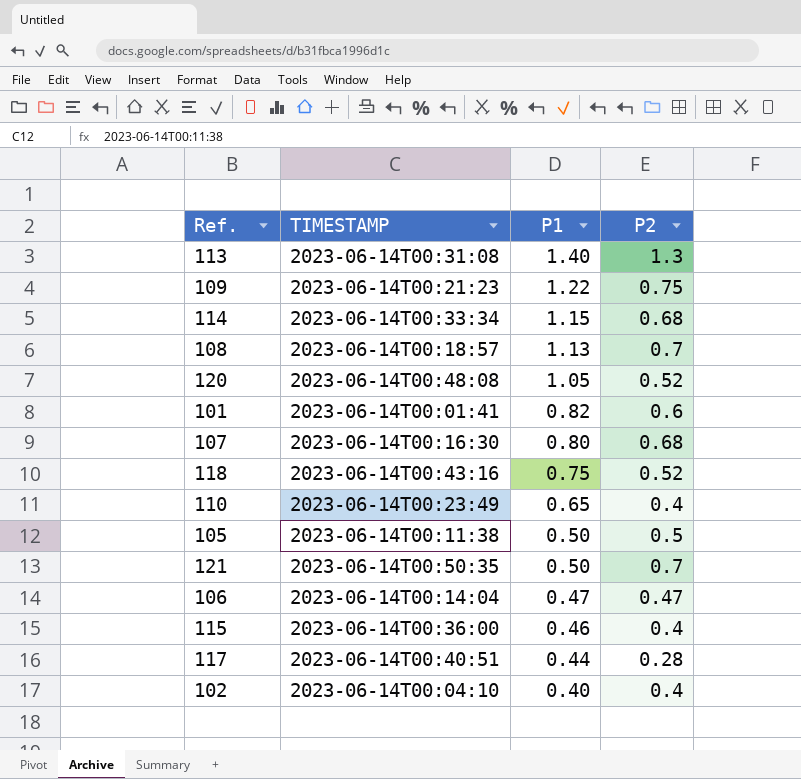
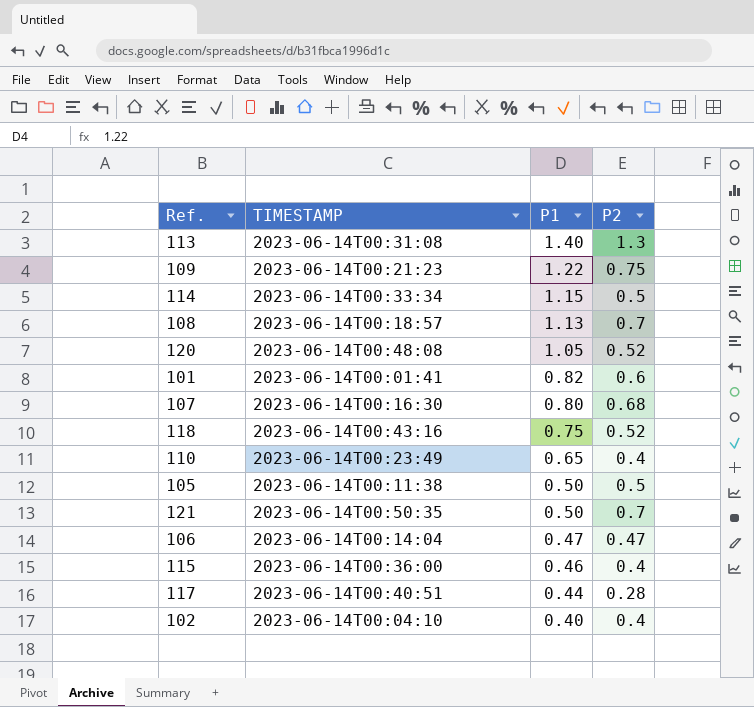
114 | P2: 0.68 -> 0.5

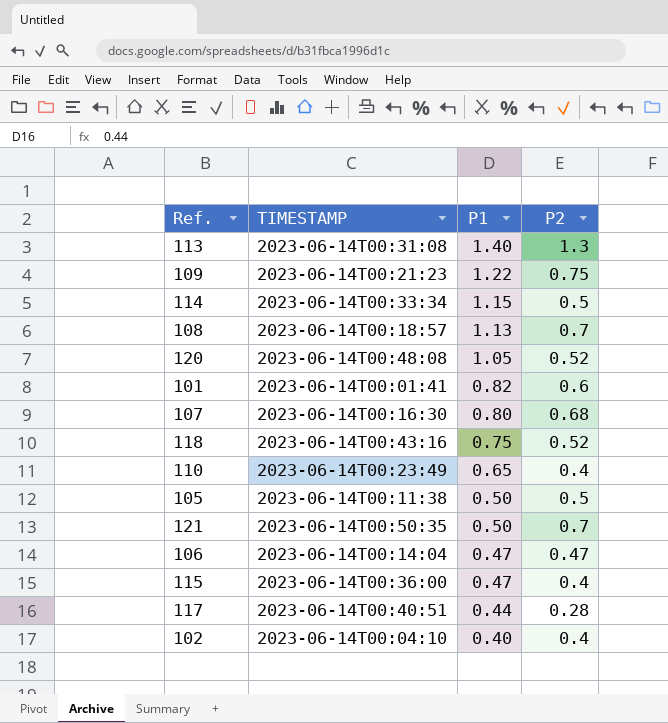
115 | P1: 0.46 -> 0.47

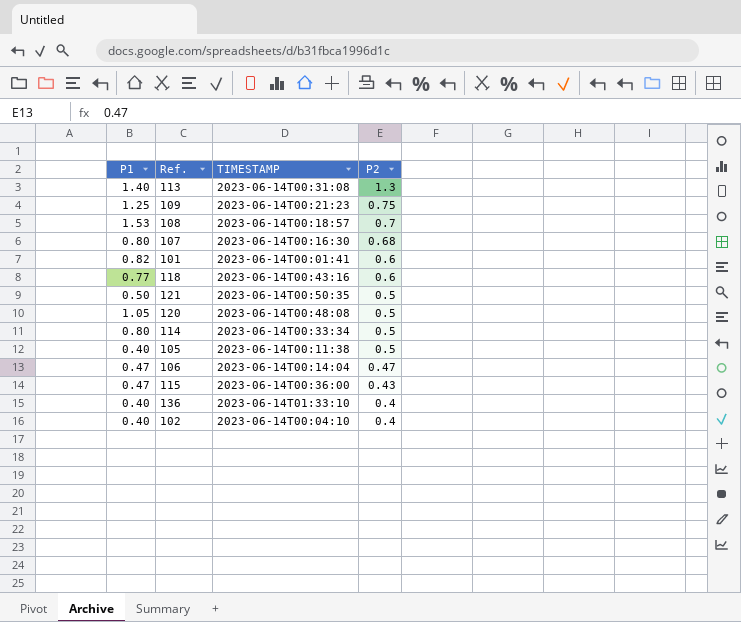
row order: P1 descending -> P2 descending
column P1 | position: 3 -> 1
row 110: 2023-06-14T00:23:49 | 0.65 | 0.4 -> none
row 117: 2023-06-14T00:40:51 | 0.44 | 0.28 -> none
109 | P1: 1.22 -> 1.25
108 | P1: 1.13 -> 1.53
118 | P1: 0.75 -> 0.77
118 | P2: 0.52 -> 0.6
121 | P2: 0.7 -> 0.5
120 | P2: 0.52 -> 0.5
114 | P1: 1.15 -> 0.80
105 | P1: 0.50 -> 0.40
115 | P2: 0.4 -> 0.43
row 136: none -> 0.40 | 2023-06-14T01:33:10 | 0.4

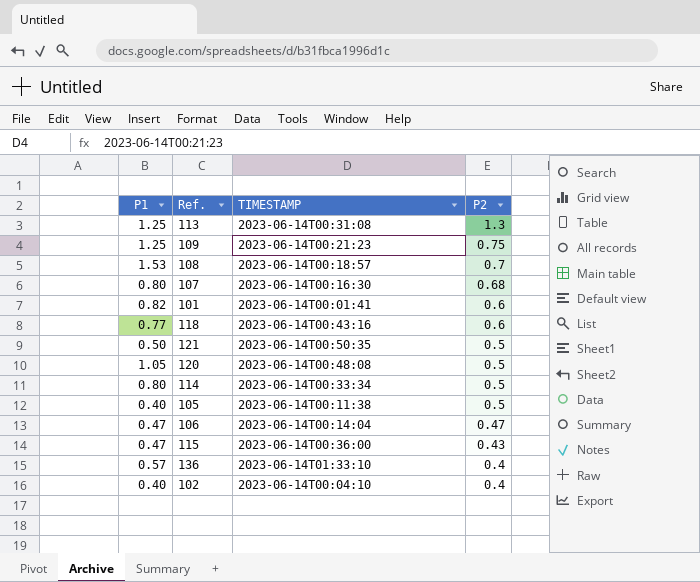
113 | P1: 1.40 -> 1.25
136 | P1: 0.40 -> 0.57

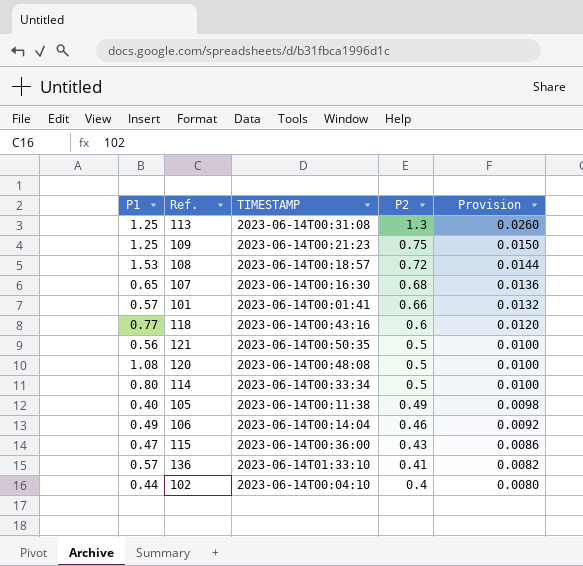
column Provision | formula: none -> [P2] * 0.02
108 | P2: 0.7 -> 0.72
107 | P1: 0.80 -> 0.65
101 | P1: 0.82 -> 0.57
101 | P2: 0.6 -> 0.66
121 | P1: 0.50 -> 0.56
120 | P1: 1.05 -> 1.08
105 | P2: 0.5 -> 0.49
106 | P1: 0.47 -> 0.49
106 | P2: 0.47 -> 0.46
136 | P2: 0.4 -> 0.41
102 | P1: 0.40 -> 0.44

